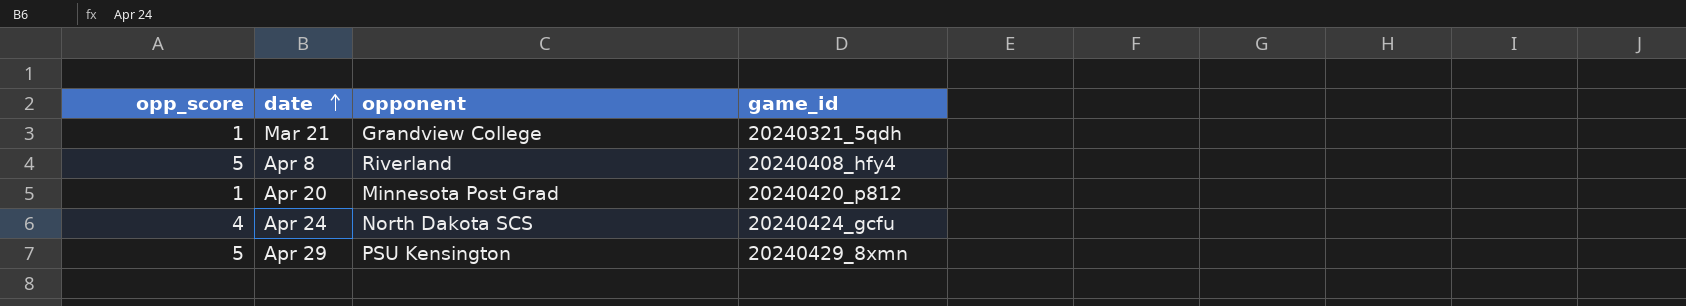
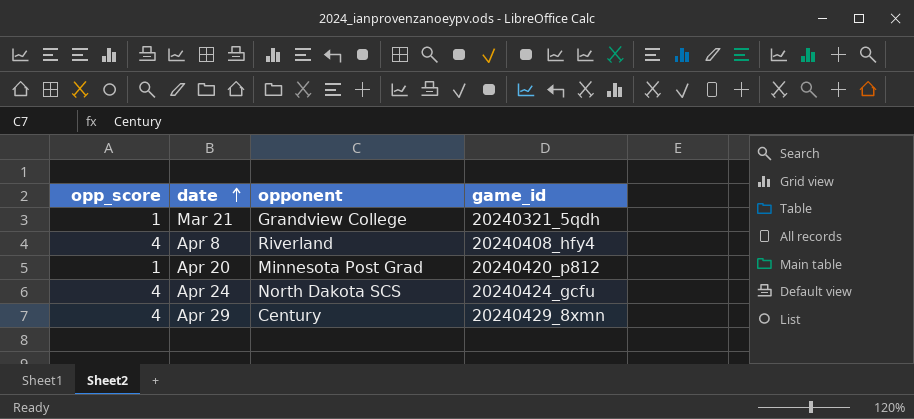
Apr 8 | opp_score: 5 -> 4
Apr 29 | opp_score: 5 -> 4
Apr 29 | opponent: PSU Kensington -> Century

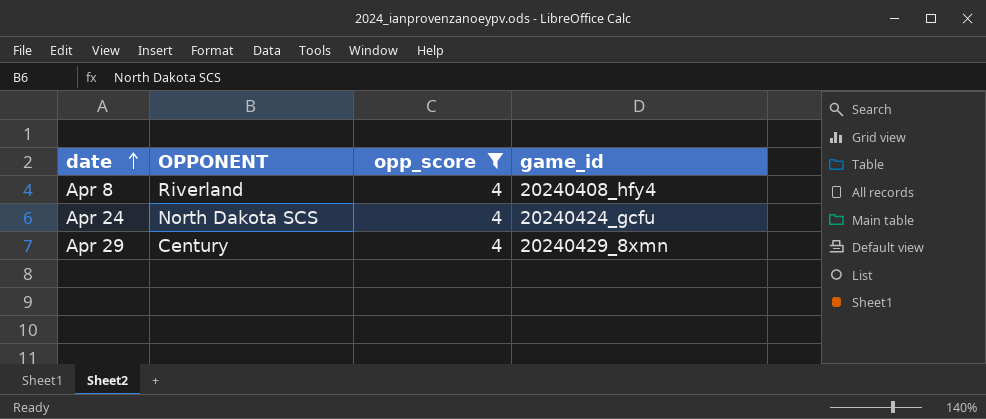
filter: none -> opp_score = 4
column name: opponent -> OPPONENT
column opp_score | position: 1 -> 3

